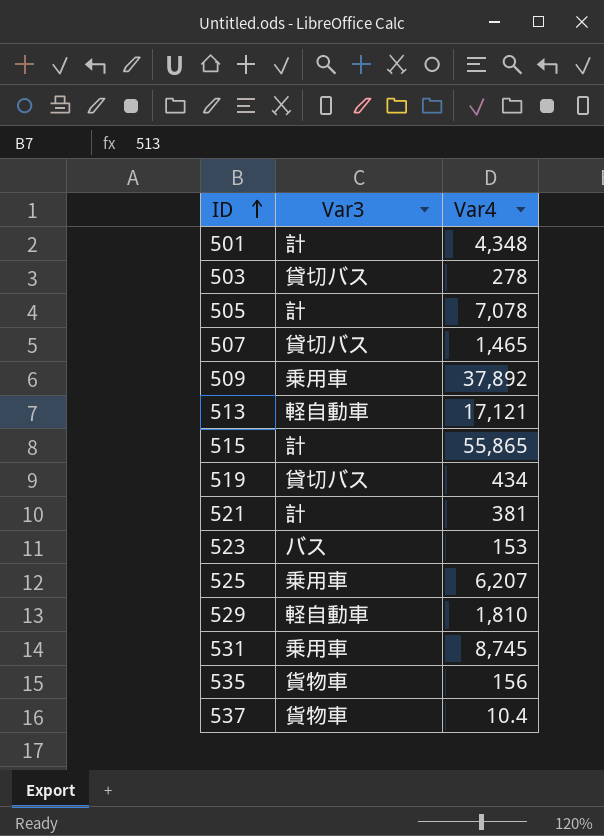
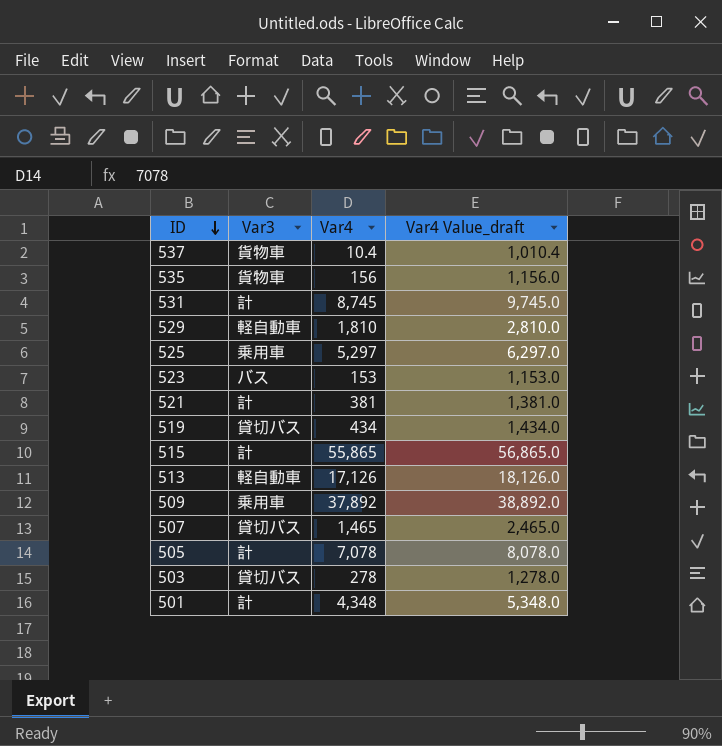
row order: ID ascending -> ID descending
column Var4 Value_draft | formula: none -> [Var4] + 1000
531 | Var3: 乗用車 -> 計
525 | Var4: 6,207 -> 5,297
513 | Var4: 17,121 -> 17,126

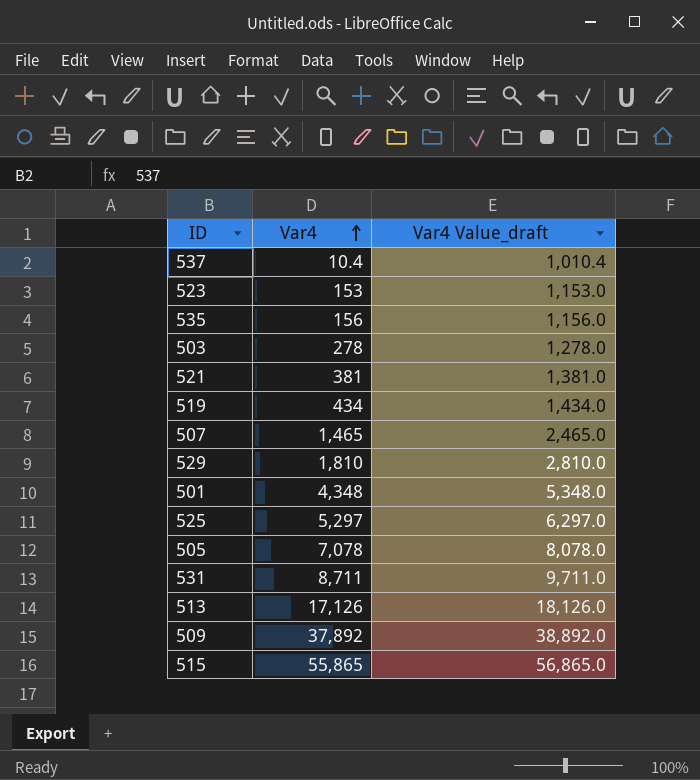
row order: ID descending -> Var4 ascending
column Var3 | position: 2 -> none
531 | Var4: 8,745 -> 8,711
531 | Var4 Value_draft: 9,745.0 -> 9,711.0

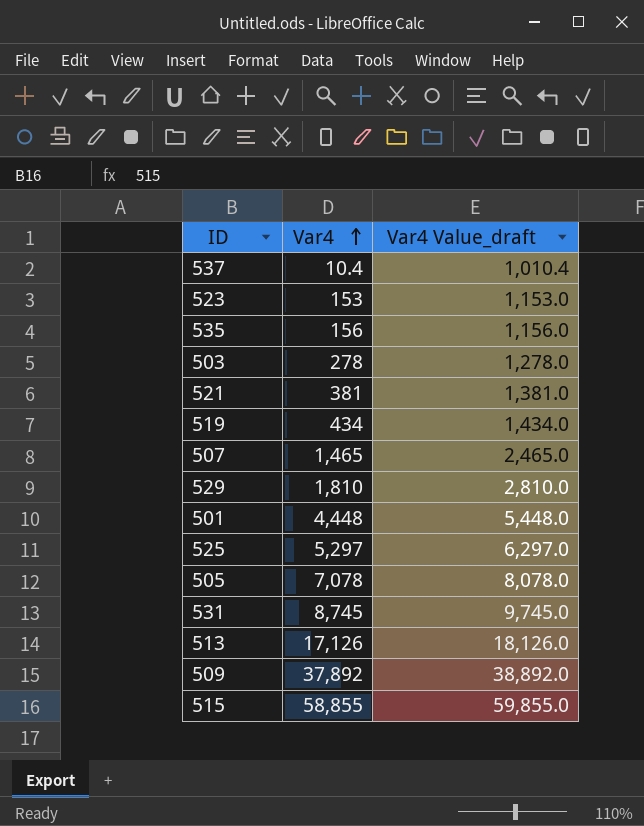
501 | Var4: 4,348 -> 4,448
501 | Var4 Value_draft: 5,348.0 -> 5,448.0
531 | Var4: 8,711 -> 8,745
531 | Var4 Value_draft: 9,711.0 -> 9,745.0
515 | Var4: 55,865 -> 58,855
515 | Var4 Value_draft: 56,865.0 -> 59,855.0

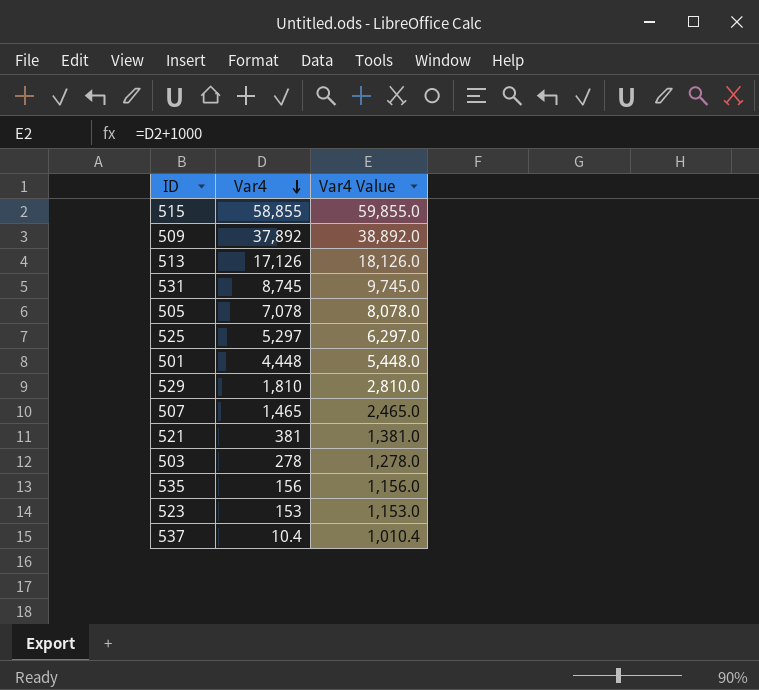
row order: Var4 ascending -> Var4 descending
column name: Var4 Value_draft -> Var4 Value
row 519: 434 | 1,434.0 -> none

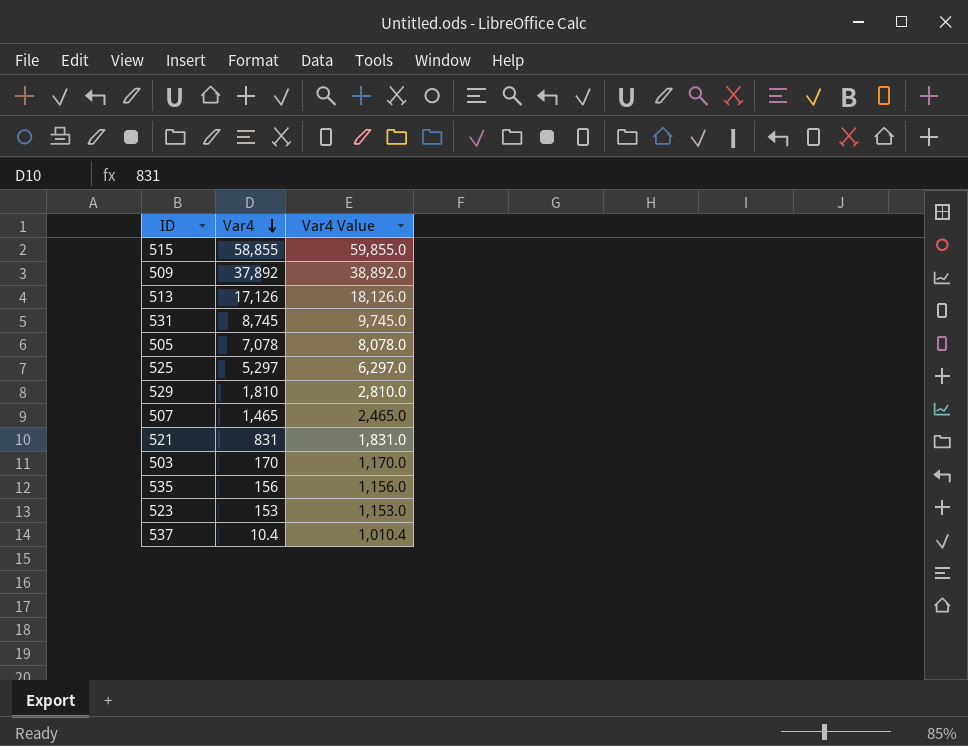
row 501: 4,448 | 5,448.0 -> none
521 | Var4: 381 -> 831
521 | Var4 Value: 1,381.0 -> 1,831.0
503 | Var4: 278 -> 170
503 | Var4 Value: 1,278.0 -> 1,170.0

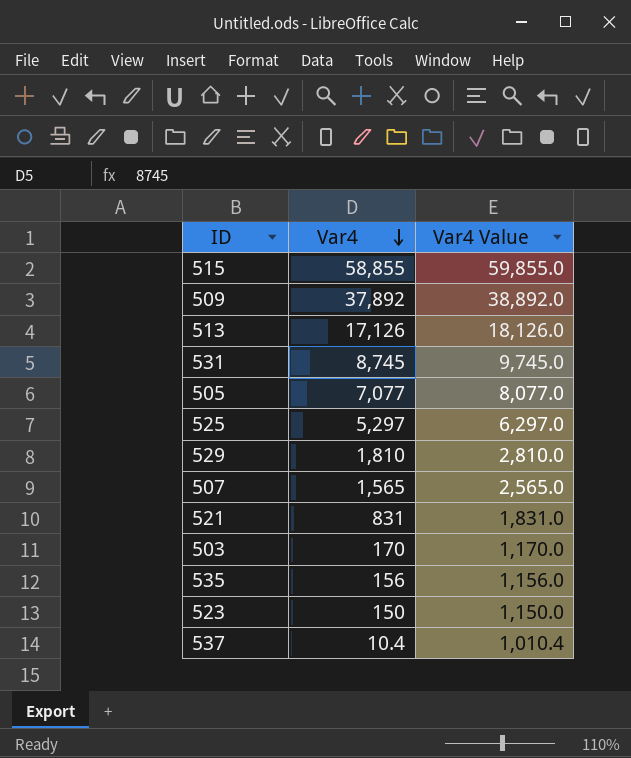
505 | Var4: 7,078 -> 7,077
505 | Var4 Value: 8,078.0 -> 8,077.0
507 | Var4: 1,465 -> 1,565
507 | Var4 Value: 2,465.0 -> 2,565.0
523 | Var4: 153 -> 150
523 | Var4 Value: 1,153.0 -> 1,150.0

